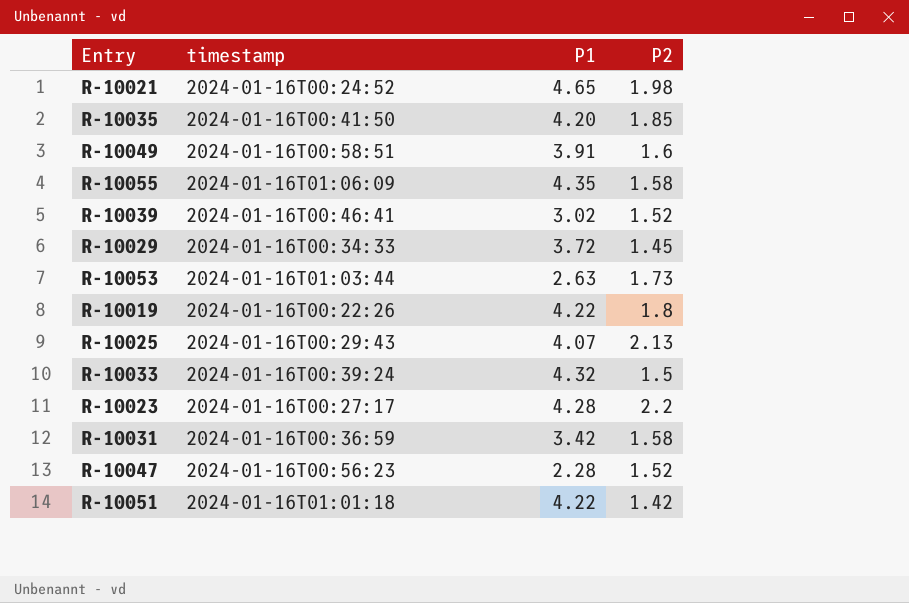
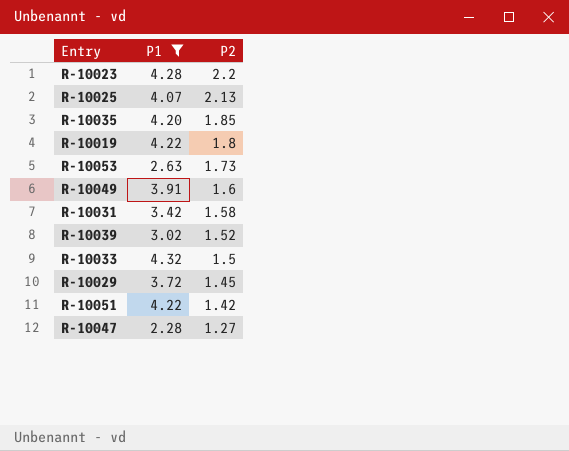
filter: none -> P1 <= 4.32
row order: none -> P2 descending
column timestamp | position: 2 -> none
R-10047 | P2: 1.52 -> 1.27

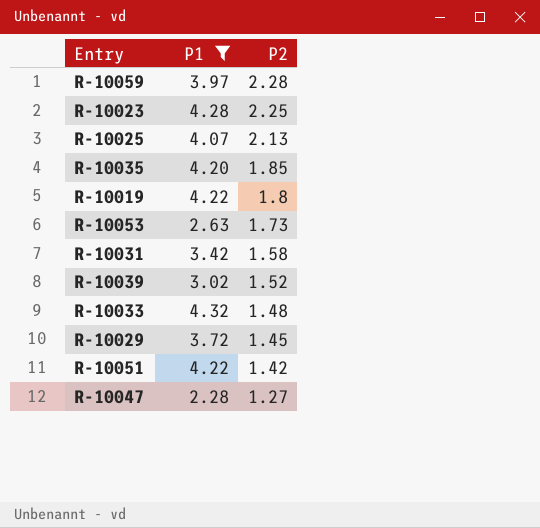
row R-10049: 3.91 | 1.6 -> none
row R-10059: none -> 3.97 | 2.28
R-10023 | P2: 2.2 -> 2.25
R-10033 | P2: 1.5 -> 1.48

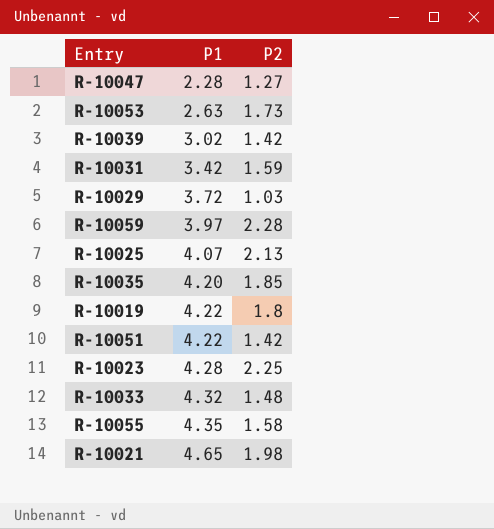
filter: P1 <= 4.32 -> none
row order: P2 descending -> P1 ascending
R-10039 | P2: 1.52 -> 1.42
R-10031 | P2: 1.58 -> 1.59
R-10029 | P2: 1.45 -> 1.03

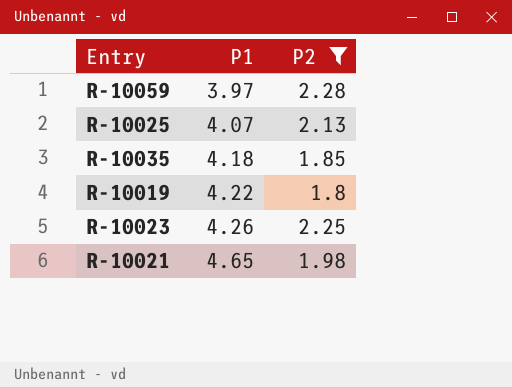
filter: none -> P2 >= 1.8
R-10035 | P1: 4.20 -> 4.18
R-10023 | P1: 4.28 -> 4.26

